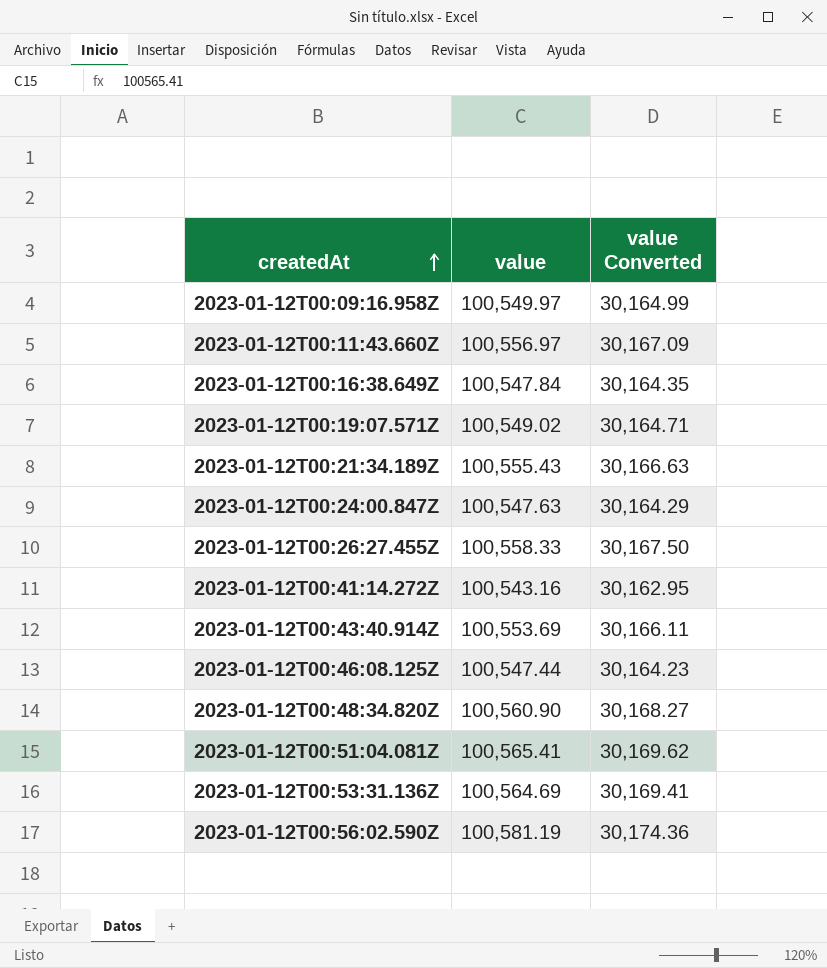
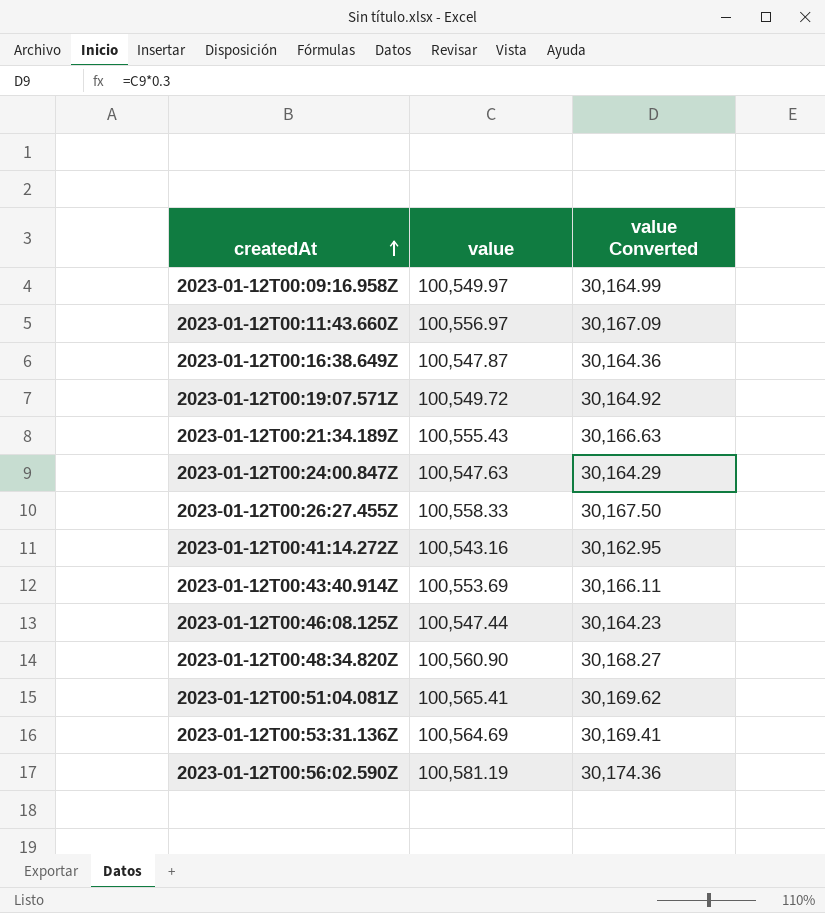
2023-01-12T00:16:38.649Z | value: 100,547.84 -> 100,547.87
2023-01-12T00:16:38.649Z | value Converted: 30,164.35 -> 30,164.36
2023-01-12T00:19:07.571Z | value: 100,549.02 -> 100,549.72
2023-01-12T00:19:07.571Z | value Converted: 30,164.71 -> 30,164.92

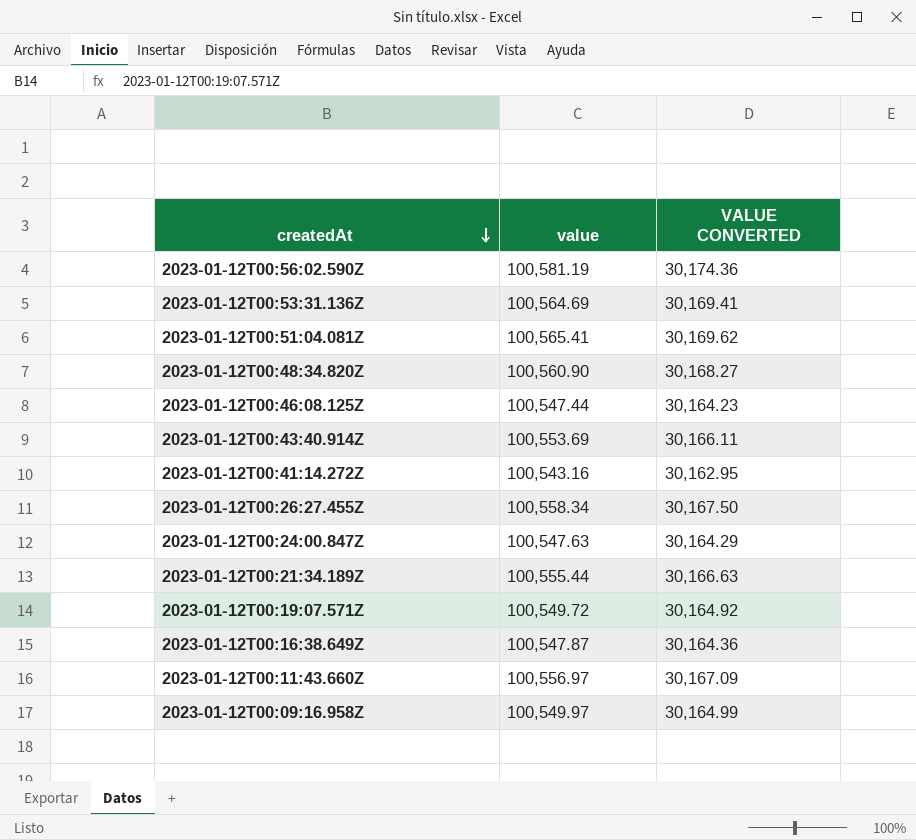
row order: createdAt ascending -> createdAt descending
column name: value Converted -> VALUE CONVERTED
2023-01-12T00:26:27.455Z | value: 100,558.33 -> 100,558.34
2023-01-12T00:21:34.189Z | value: 100,555.43 -> 100,555.44

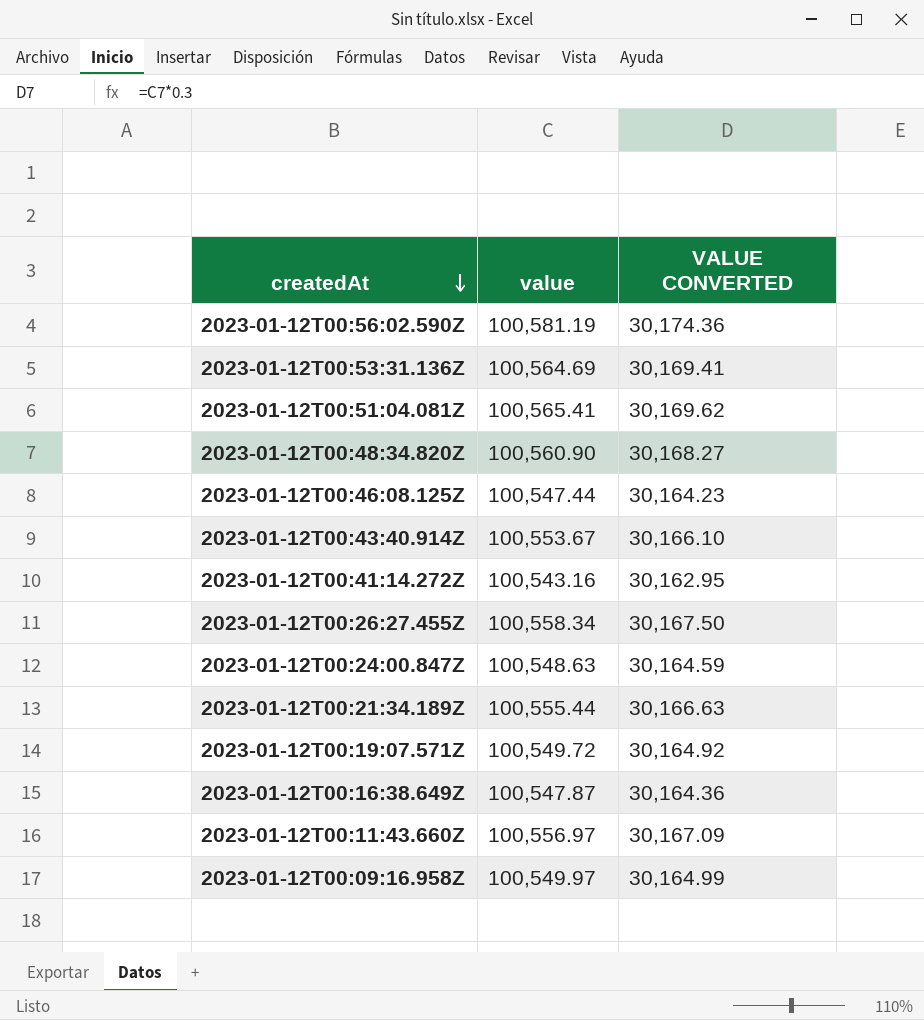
2023-01-12T00:43:40.914Z | value: 100,553.69 -> 100,553.67
2023-01-12T00:43:40.914Z | VALUE CONVERTED: 30,166.11 -> 30,166.10
2023-01-12T00:24:00.847Z | value: 100,547.63 -> 100,548.63
2023-01-12T00:24:00.847Z | VALUE CONVERTED: 30,164.29 -> 30,164.59

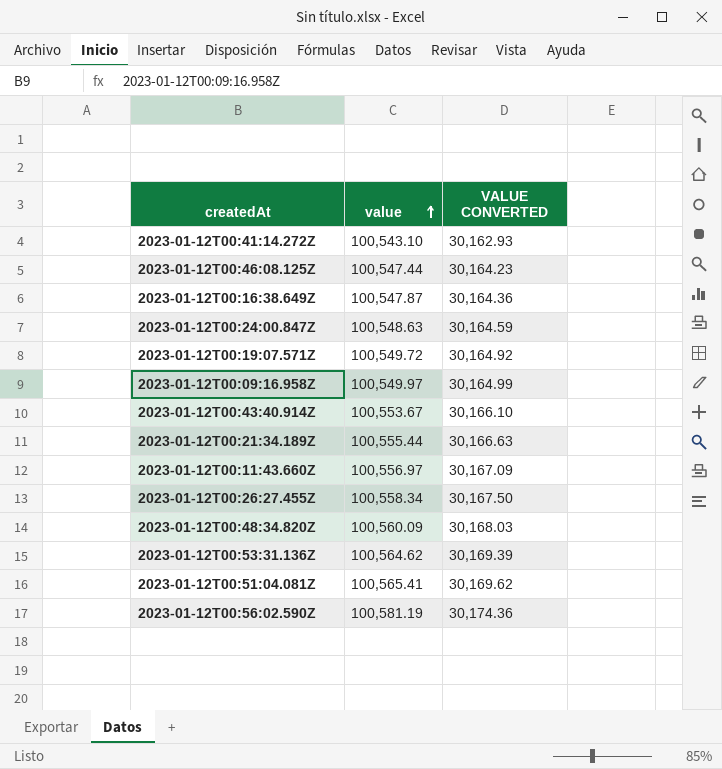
row order: createdAt descending -> value ascending
2023-01-12T00:41:14.272Z | value: 100,543.16 -> 100,543.10
2023-01-12T00:41:14.272Z | VALUE CONVERTED: 30,162.95 -> 30,162.93
2023-01-12T00:48:34.820Z | value: 100,560.90 -> 100,560.09
2023-01-12T00:48:34.820Z | VALUE CONVERTED: 30,168.27 -> 30,168.03
2023-01-12T00:53:31.136Z | value: 100,564.69 -> 100,564.62
2023-01-12T00:53:31.136Z | VALUE CONVERTED: 30,169.41 -> 30,169.39

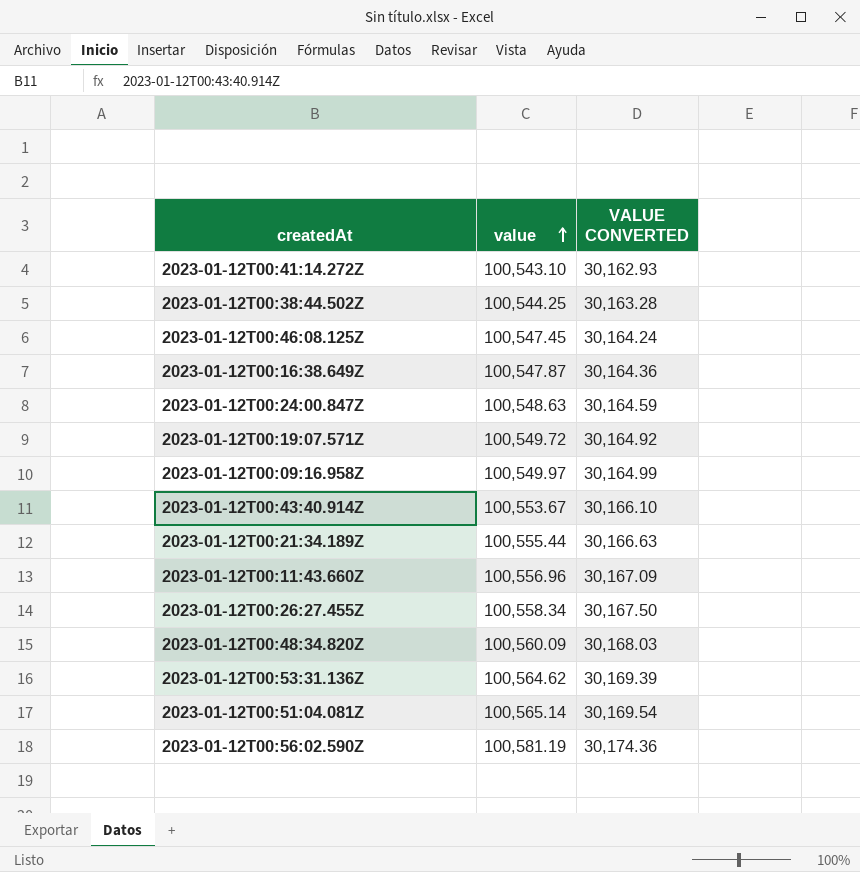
row 2023-01-12T00:38:44.502Z: none -> 100,544.25 | 30,163.28
2023-01-12T00:46:08.125Z | value: 100,547.44 -> 100,547.45
2023-01-12T00:46:08.125Z | VALUE CONVERTED: 30,164.23 -> 30,164.24
2023-01-12T00:11:43.660Z | value: 100,556.97 -> 100,556.96
2023-01-12T00:51:04.081Z | value: 100,565.41 -> 100,565.14
2023-01-12T00:51:04.081Z | VALUE CONVERTED: 30,169.62 -> 30,169.54

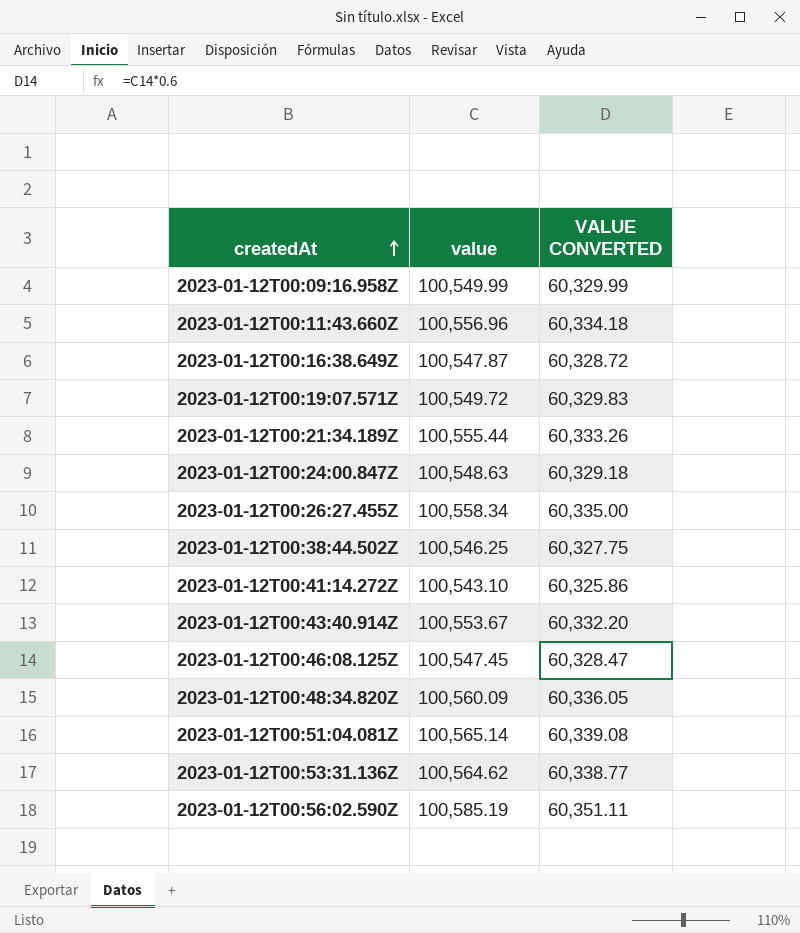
row order: value ascending -> createdAt ascending
column VALUE CONVERTED | formula: [value] * 0.3 -> [value] * 0.6
2023-01-12T00:09:16.958Z | value: 100,549.97 -> 100,549.99
2023-01-12T00:38:44.502Z | value: 100,544.25 -> 100,546.25
2023-01-12T00:56:02.590Z | value: 100,581.19 -> 100,585.19

